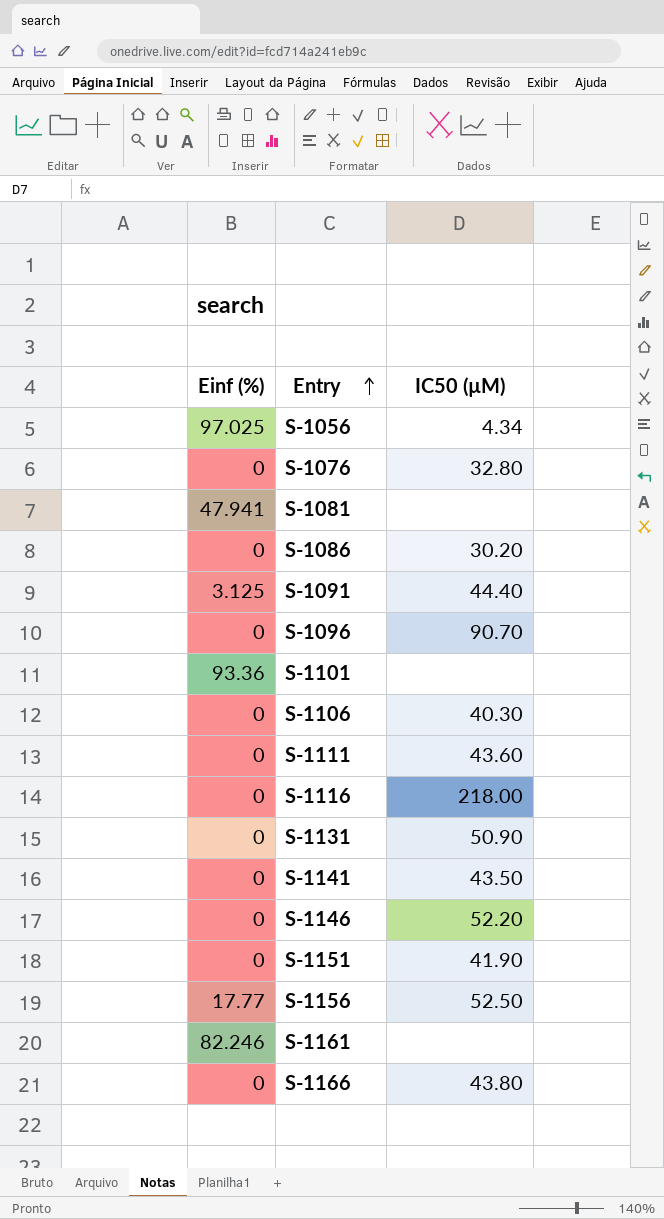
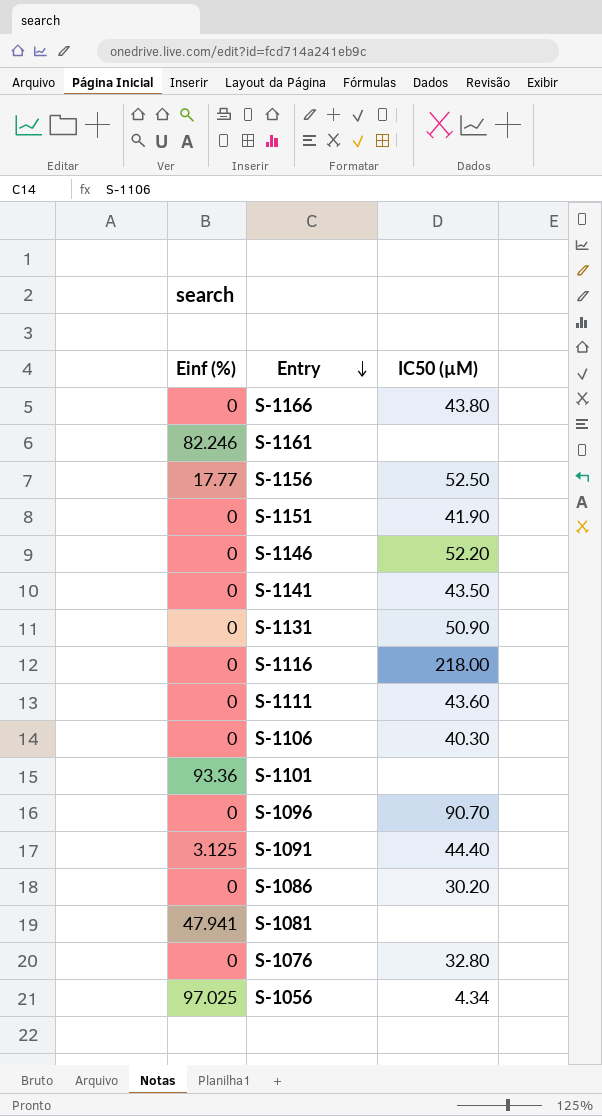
row order: Entry ascending -> Entry descending

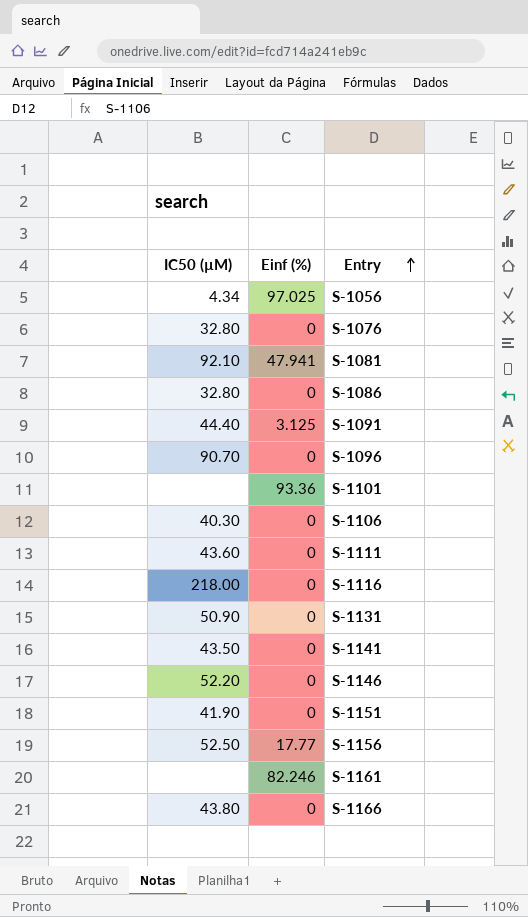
row order: Entry descending -> Entry ascending
column IC50 (µM) | position: 3 -> 1
S-1081 | IC50 (µM): none -> 92.10
S-1086 | IC50 (µM): 30.20 -> 32.80

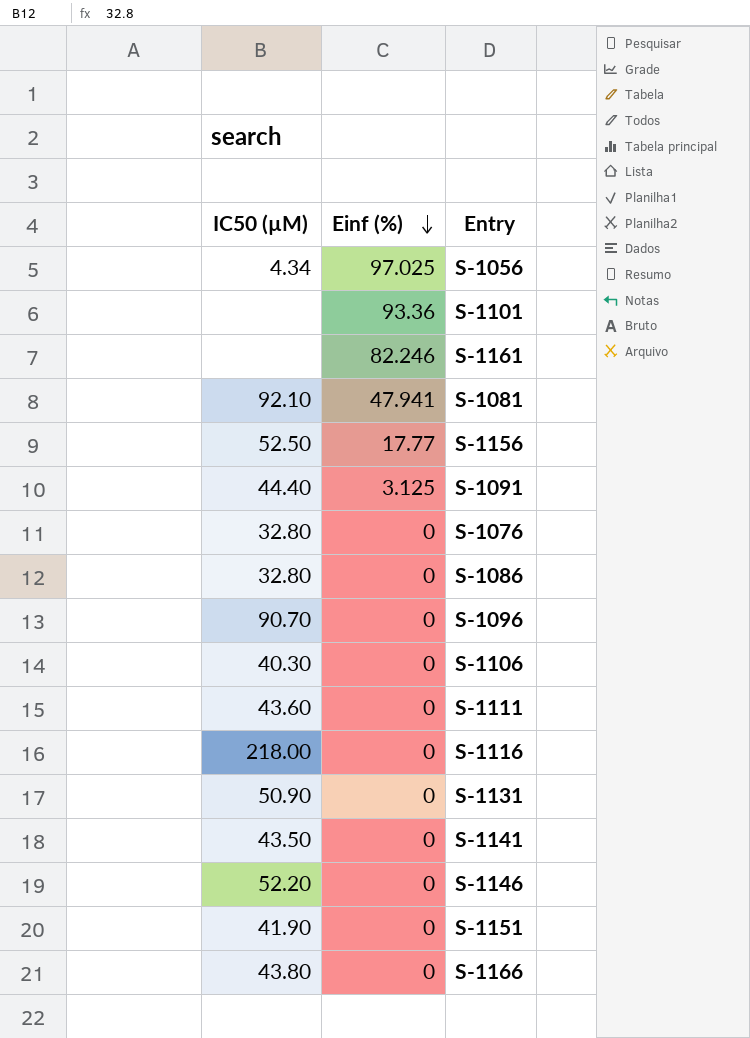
row order: Entry ascending -> Einf (%) descending

